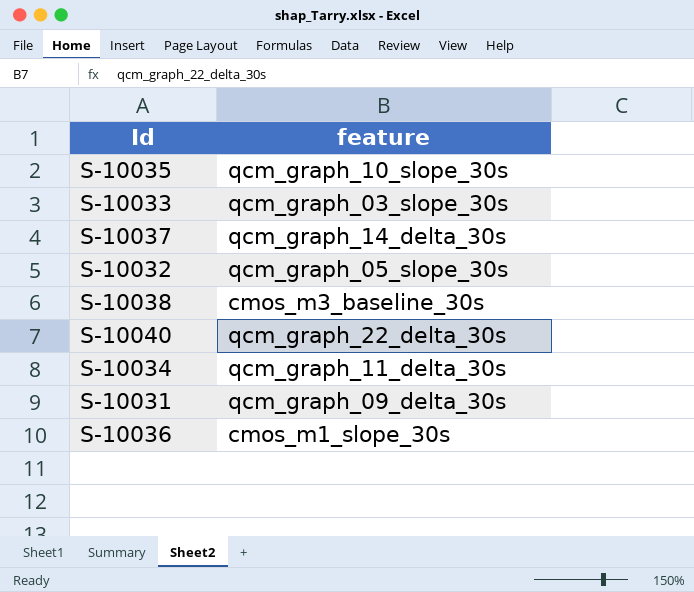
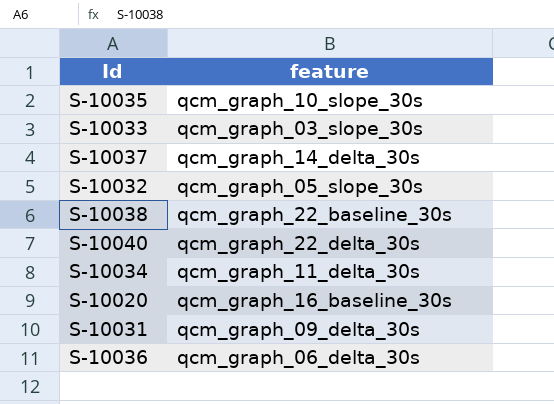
S-10038 | feature: cmos_m3_baseline_30s -> qcm_graph_22_baseline_30s
row S-10020: none -> qcm_graph_16_baseline_30s
S-10036 | feature: cmos_m1_slope_30s -> qcm_graph_06_delta_30s

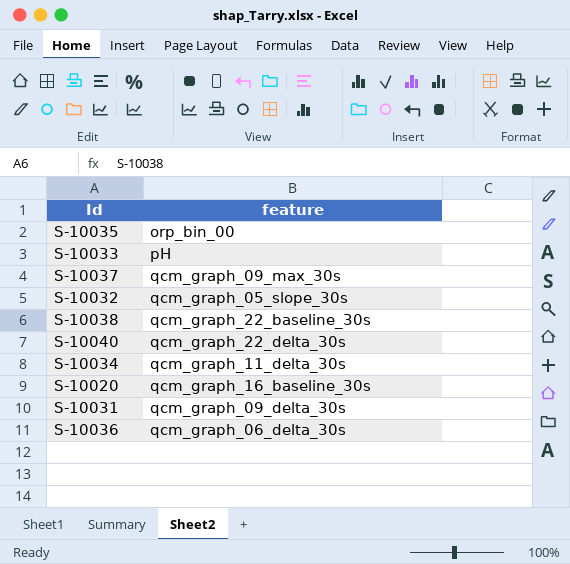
S-10035 | feature: qcm_graph_10_slope_30s -> orp_bin_00
S-10033 | feature: qcm_graph_03_slope_30s -> pH
S-10037 | feature: qcm_graph_14_delta_30s -> qcm_graph_09_max_30s

